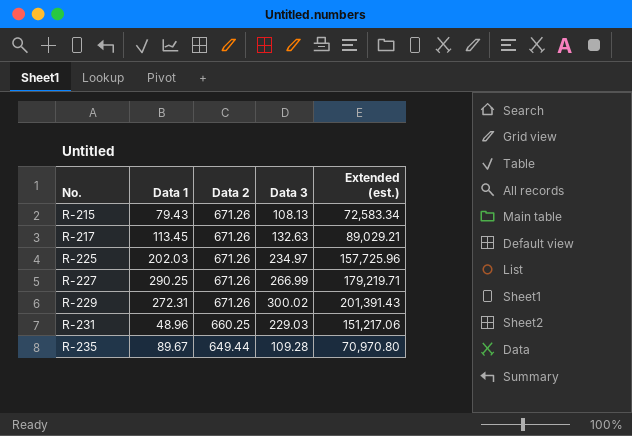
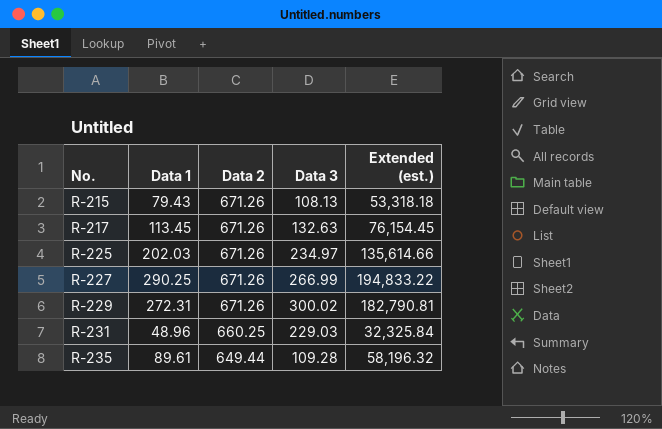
column Extended (est.) | formula: [Data 2] * [Data 3] -> [Data 1] * [Data 2]
R-235 | Data 1: 89.67 -> 89.61

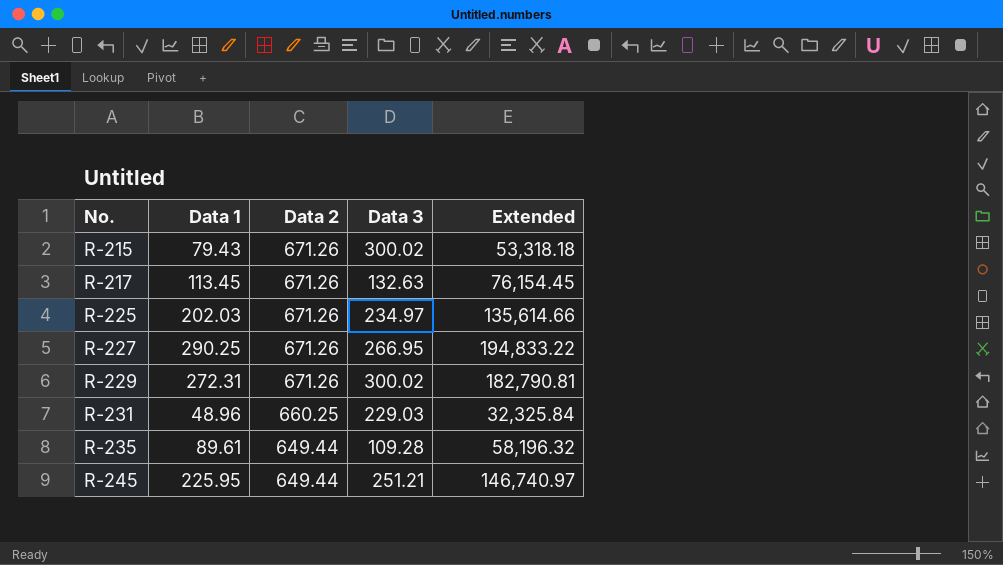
column name: Extended (est.) -> Extended
R-215 | Data 3: 108.13 -> 300.02
R-227 | Data 3: 266.99 -> 266.95
row R-245: none -> 225.95 | 649.44 | 251.21 | 146,740.97

